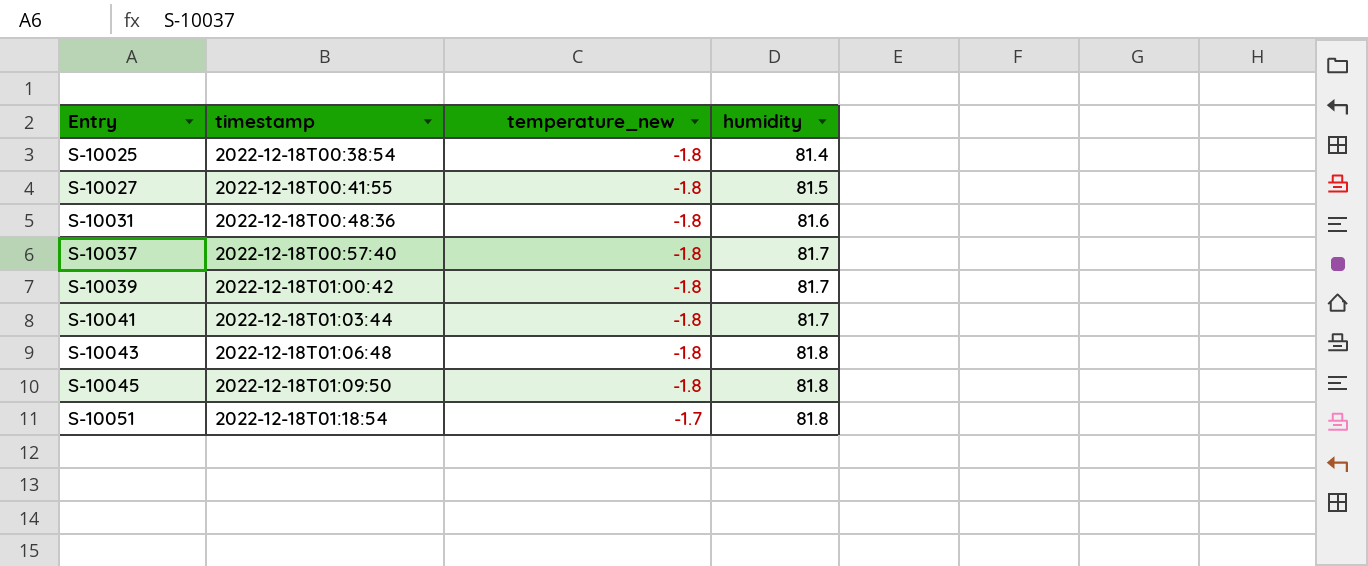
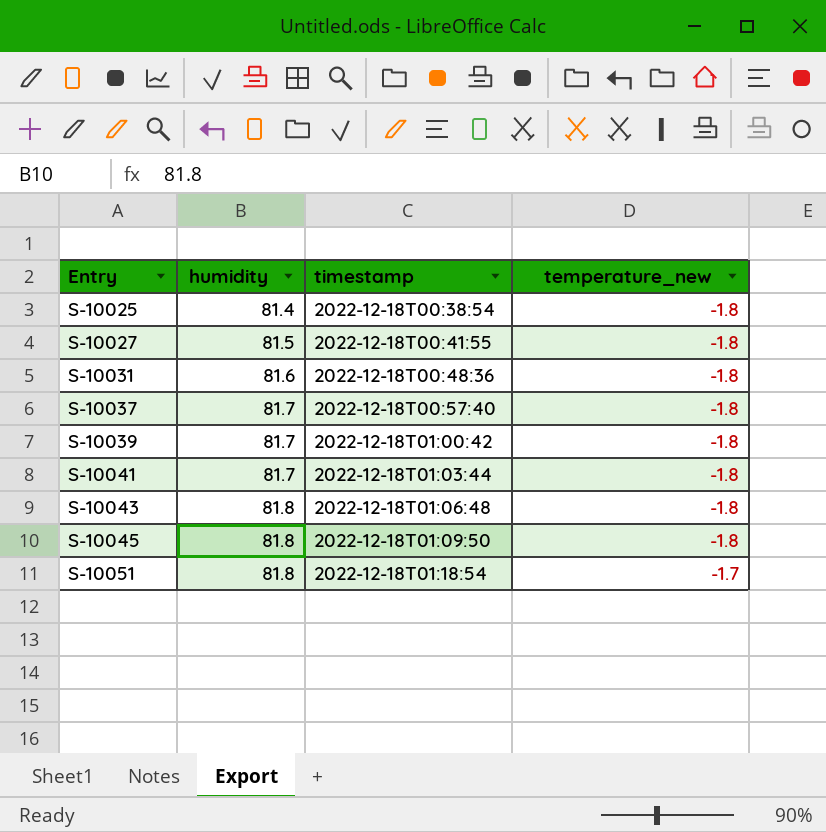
column humidity | position: 4 -> 2

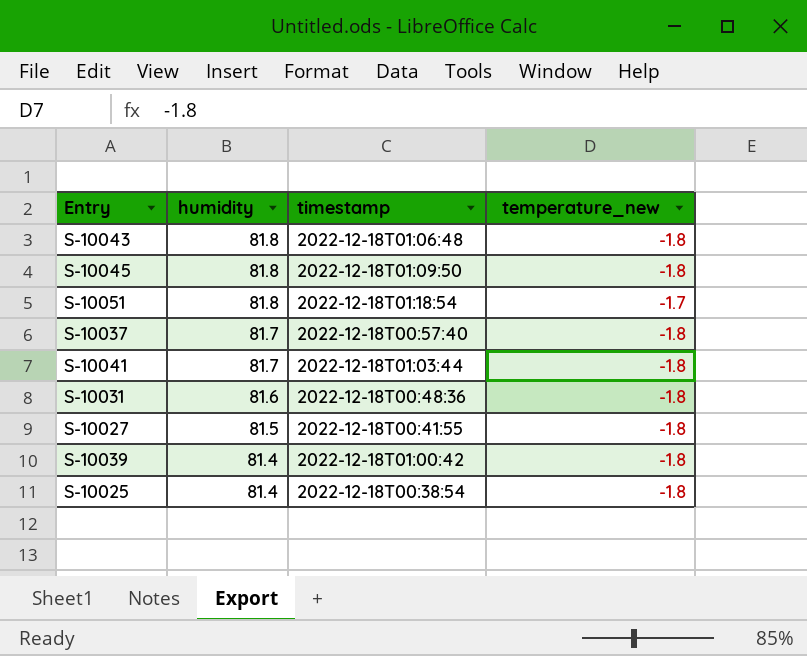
row order: Entry ascending -> humidity descending
S-10039 | humidity: 81.7 -> 81.4

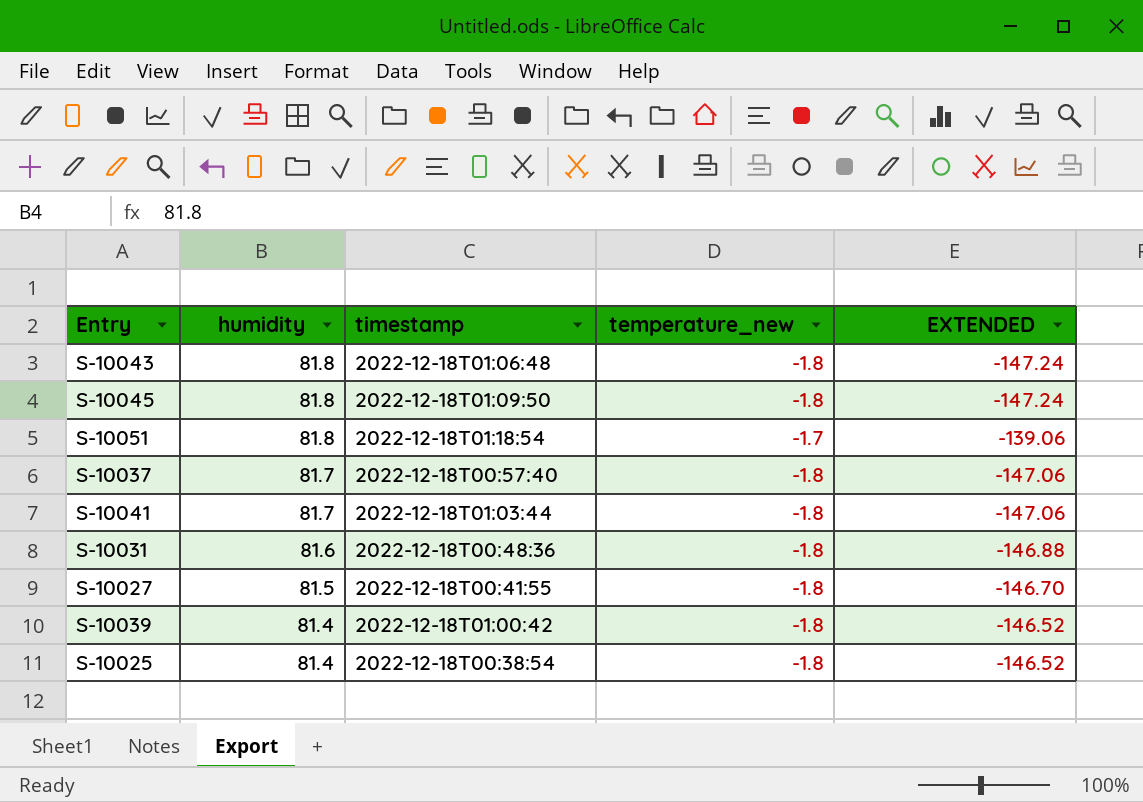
column EXTENDED | formula: none -> [humidity] * [temperature_new]

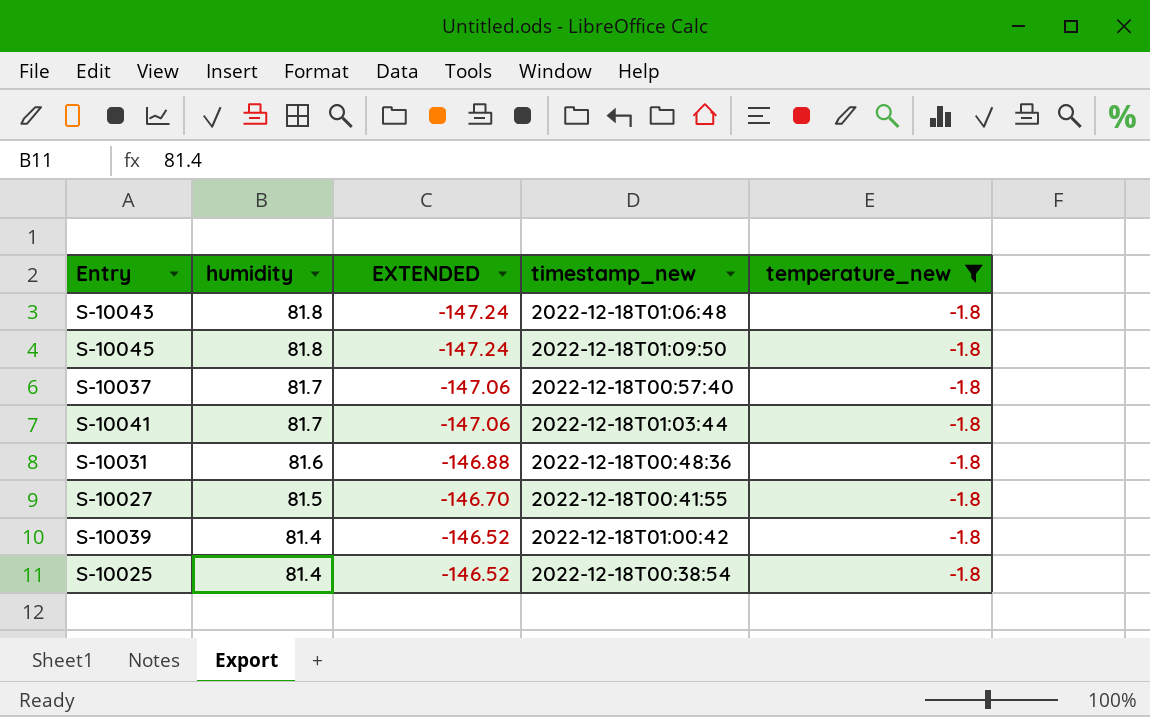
filter: none -> temperature_new = -1.8
column EXTENDED | position: 5 -> 3
column name: timestamp -> timestamp_new

